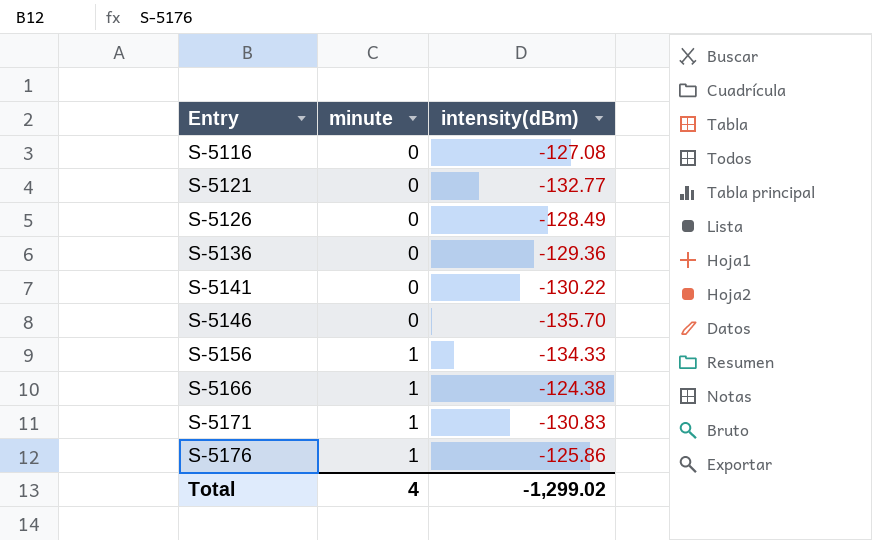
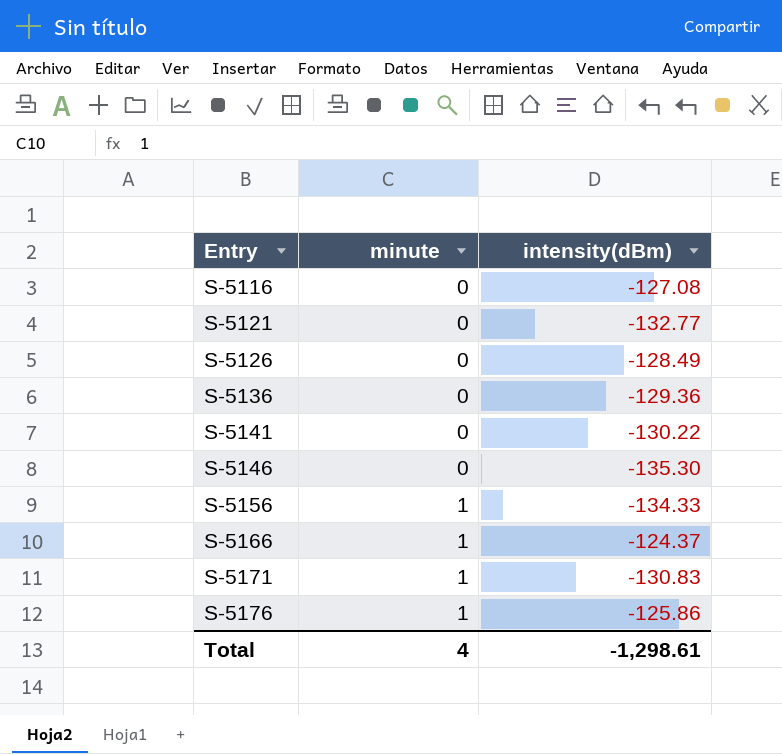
S-5146 | intensity(dBm): -135.70 -> -135.30
S-5166 | intensity(dBm): -124.38 -> -124.37
Total | intensity(dBm): -1,299.02 -> -1,298.61

